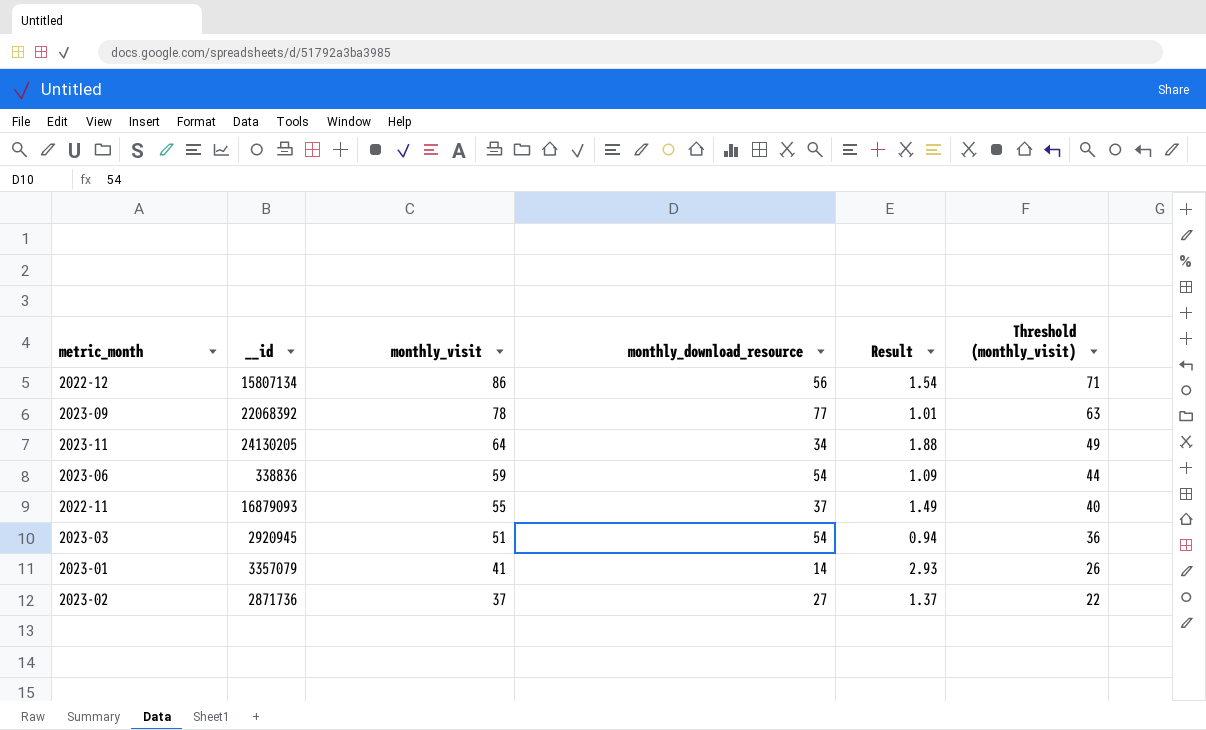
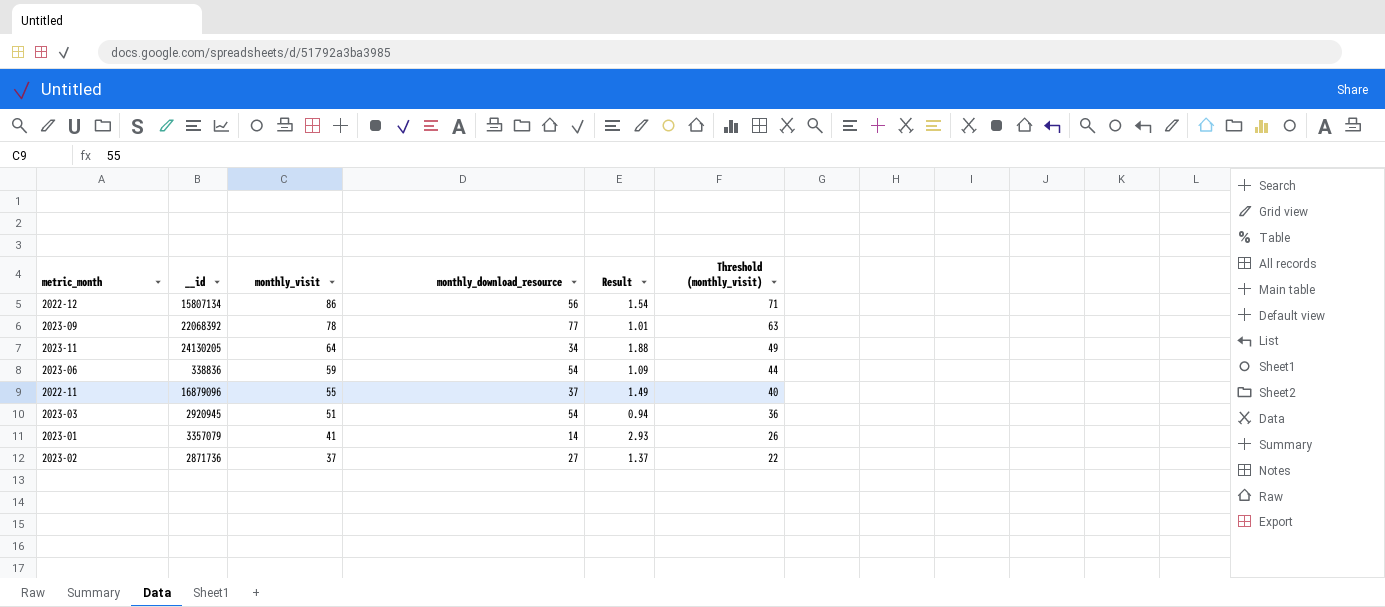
2022-11 | __id: 16879093 -> 16879096

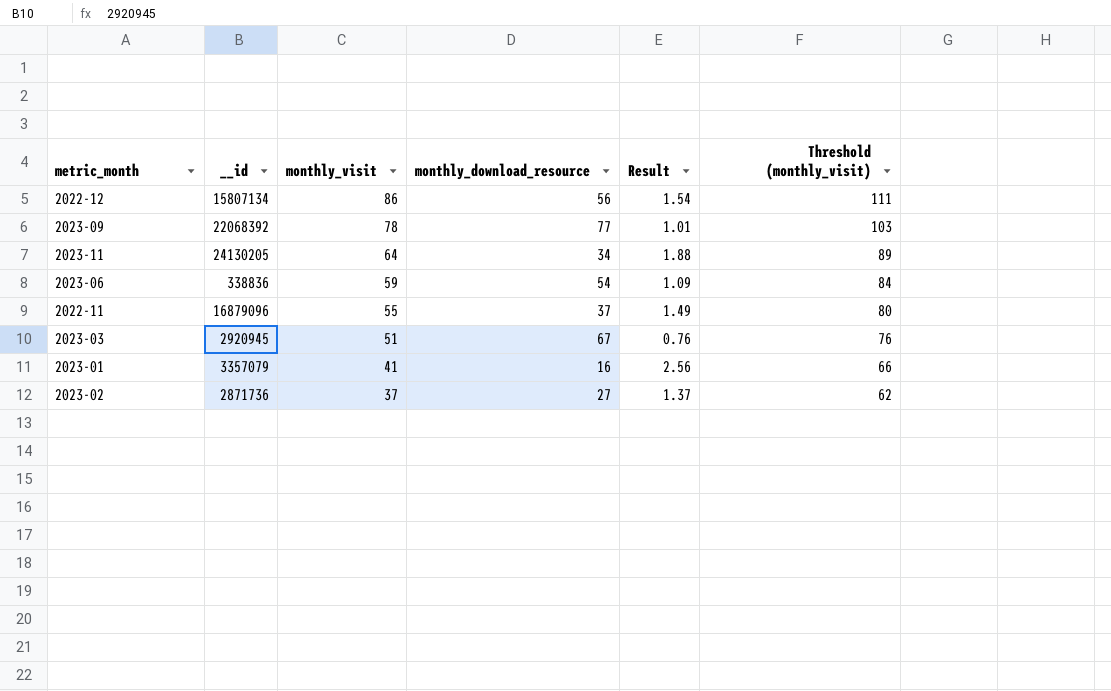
column Threshold (monthly_visit) | formula: [monthly_visit] - 15 -> [monthly_visit] + 25
2023-03 | monthly_download_resource: 54 -> 67
2023-03 | Result: 0.94 -> 0.76
2023-01 | monthly_download_resource: 14 -> 16
2023-01 | Result: 2.93 -> 2.56

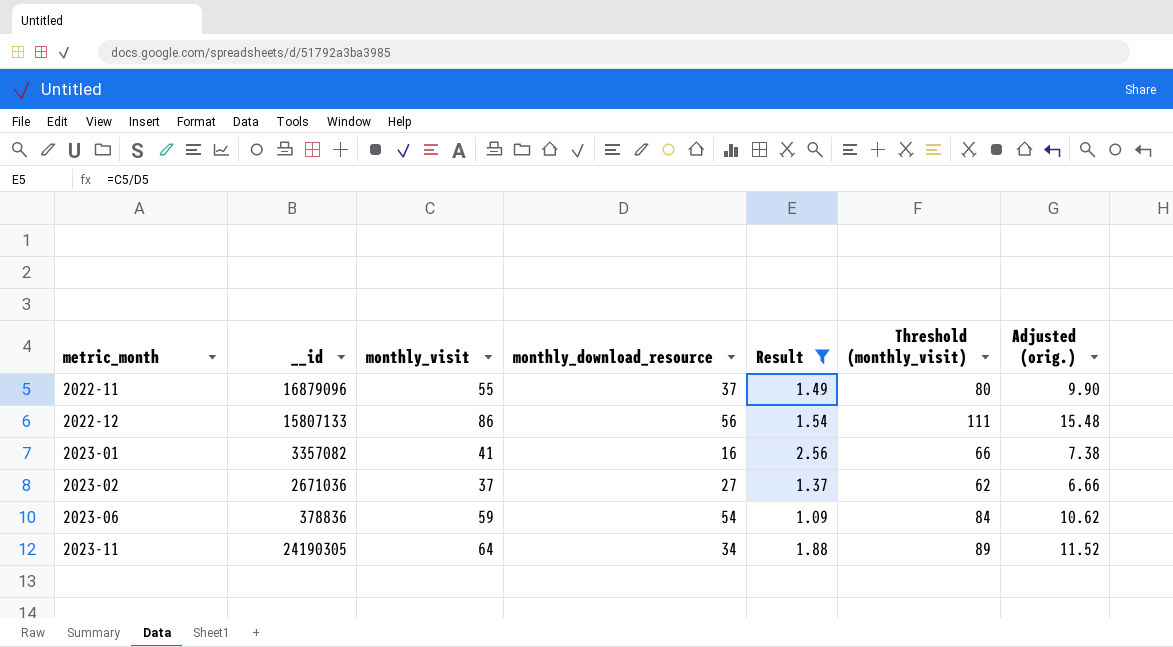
filter: none -> Result >= 1.09
row order: monthly_visit descending -> metric_month ascending
column Adjusted (orig.) | formula: none -> [monthly_visit] * 0.18
2022-12 | __id: 15807134 -> 15807133
2023-01 | __id: 3357079 -> 3357082
2023-02 | __id: 2871736 -> 2671036
2023-06 | __id: 338836 -> 378836
2023-11 | __id: 24130205 -> 24190305

